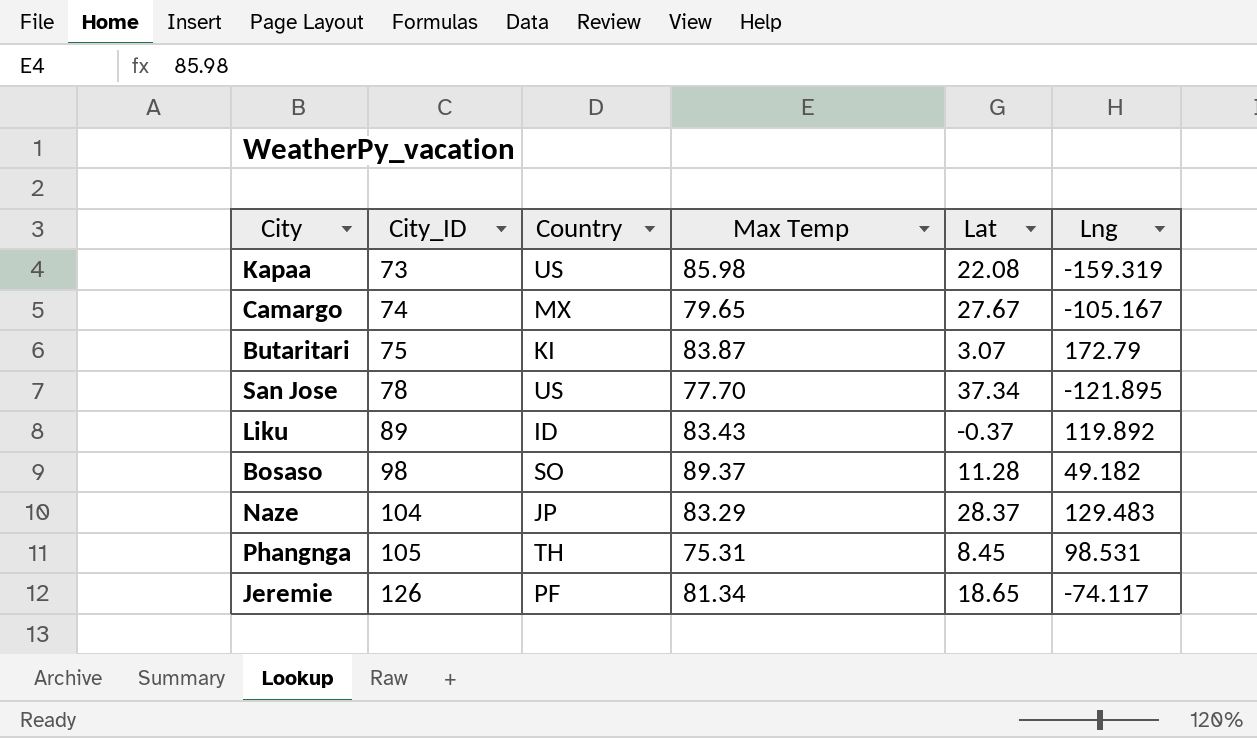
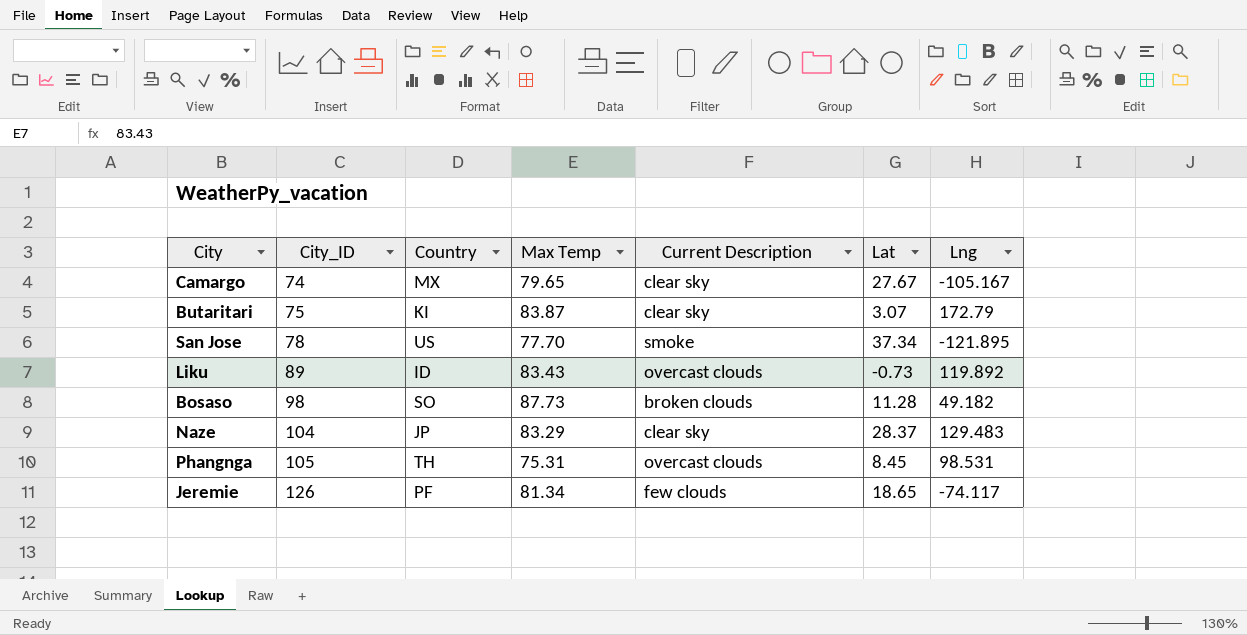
column Current Description | position: none -> 5
row Kapaa: 73 | US | 85.98 | 22.08 | -159.319 -> none
Liku | Lat: -0.37 -> -0.73
Bosaso | Max Temp: 89.37 -> 87.73

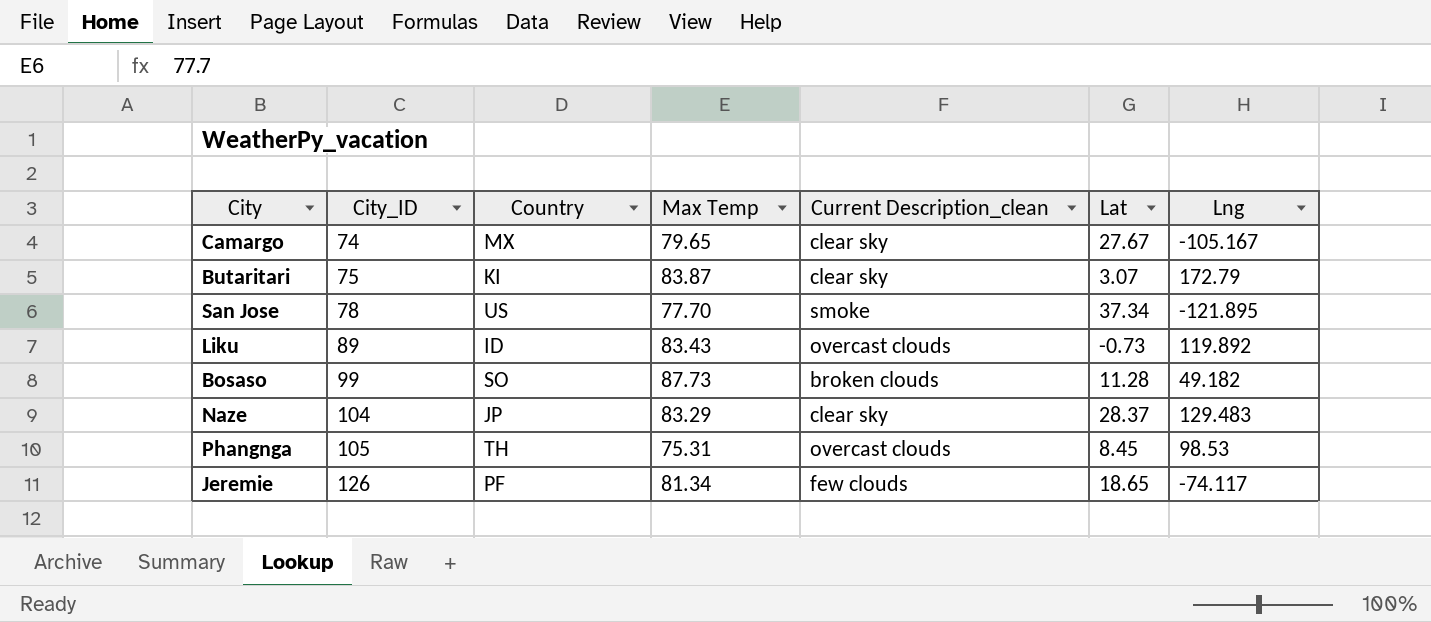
column name: Current Description -> Current Description_clean
Bosaso | City_ID: 98 -> 99
Phangnga | Lng: 98.531 -> 98.53

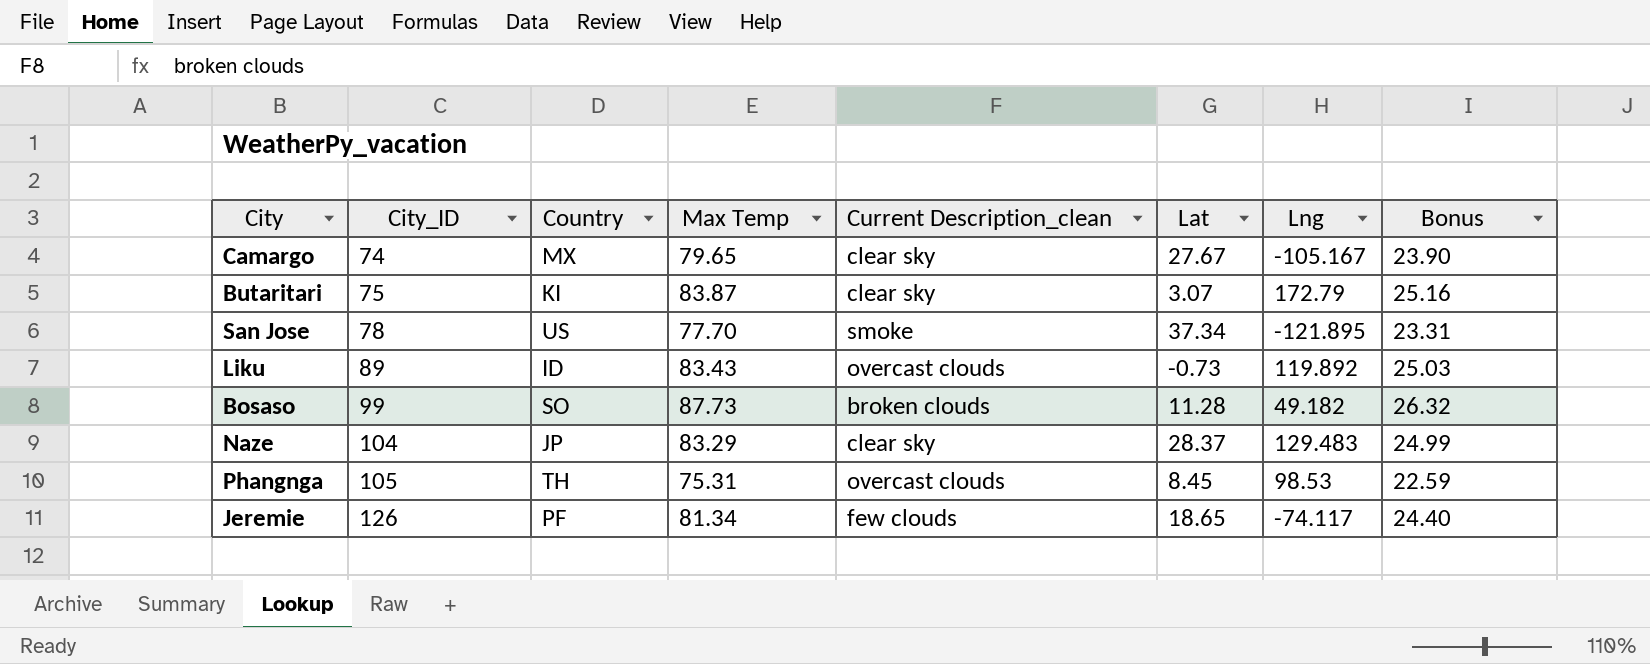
column Bonus | formula: none -> [Max Temp] * 0.3

